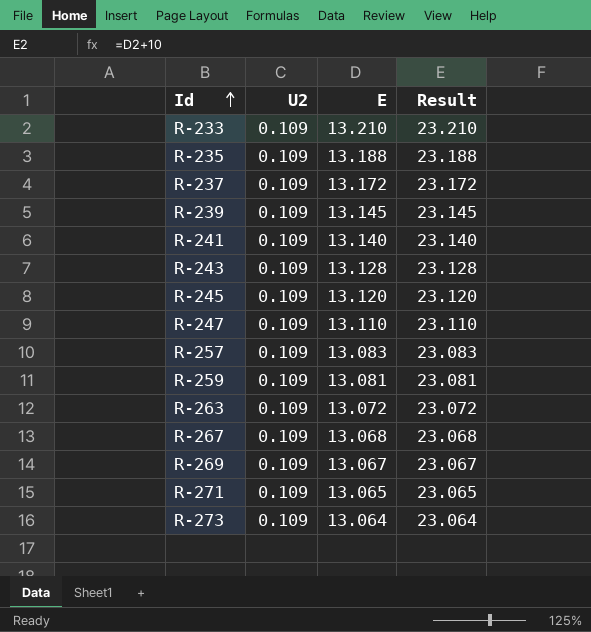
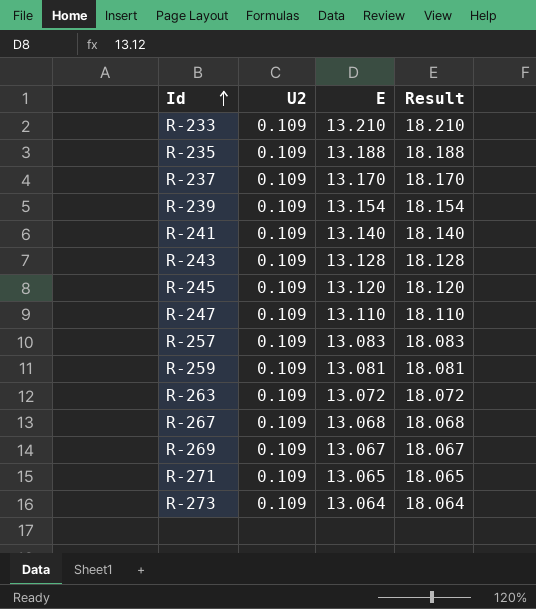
column Result | formula: [E] + 10 -> [E] + 5
R-237 | E: 13.172 -> 13.170
R-239 | E: 13.145 -> 13.154

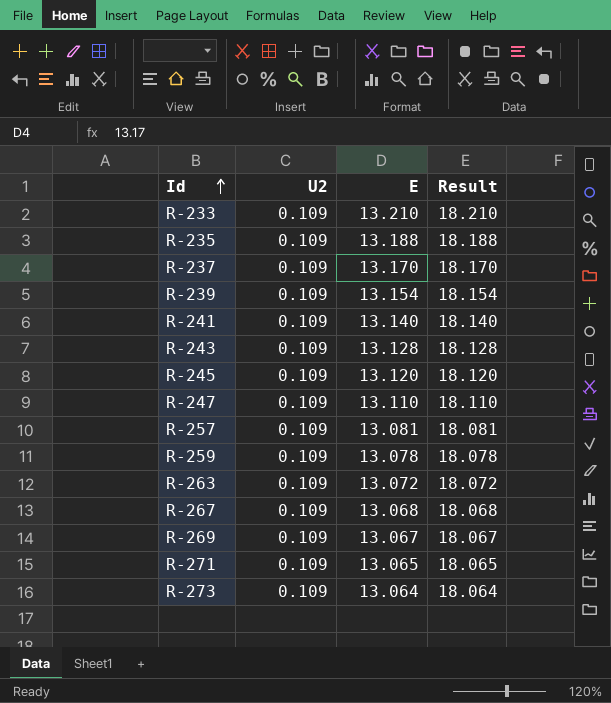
R-257 | E: 13.083 -> 13.081
R-257 | Result: 18.083 -> 18.081
R-259 | E: 13.081 -> 13.078
R-259 | Result: 18.081 -> 18.078

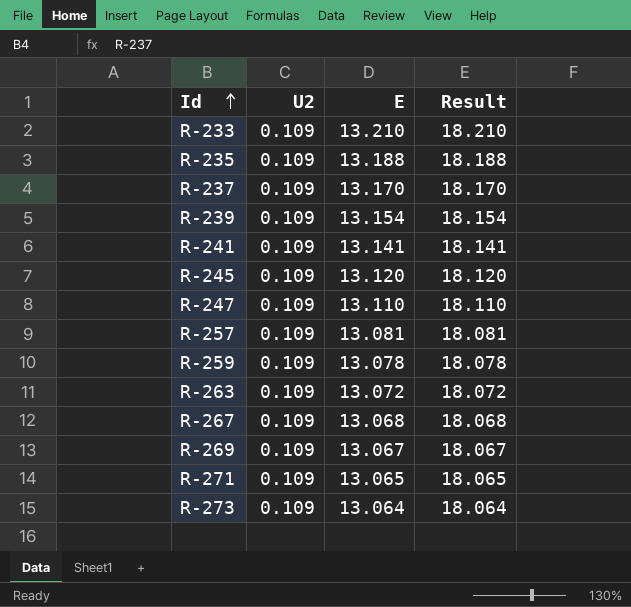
row R-243: 0.109 | 13.128 | 18.128 -> none
R-241 | E: 13.140 -> 13.141
R-241 | Result: 18.140 -> 18.141

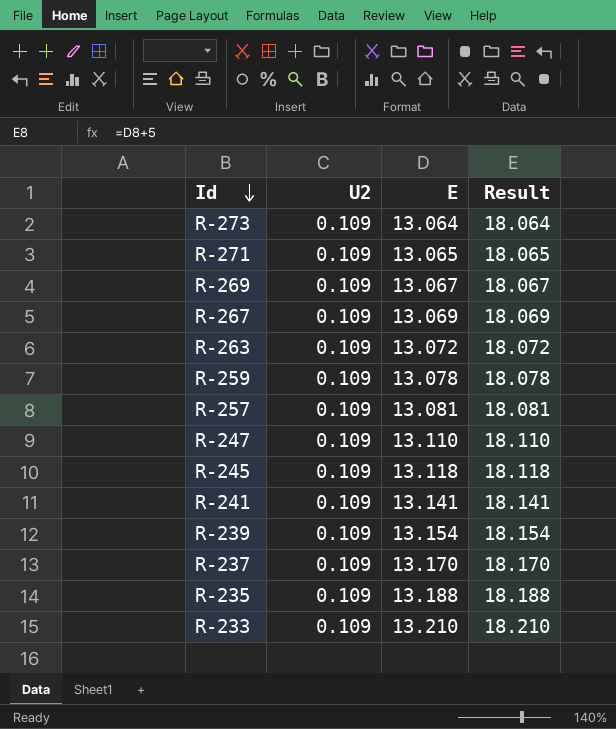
row order: Id ascending -> Id descending
R-267 | E: 13.068 -> 13.069
R-267 | Result: 18.068 -> 18.069
R-245 | E: 13.120 -> 13.118
R-245 | Result: 18.120 -> 18.118

